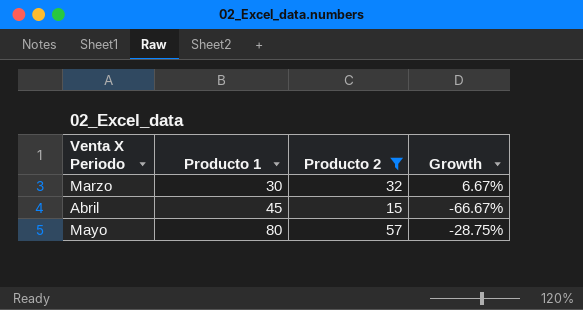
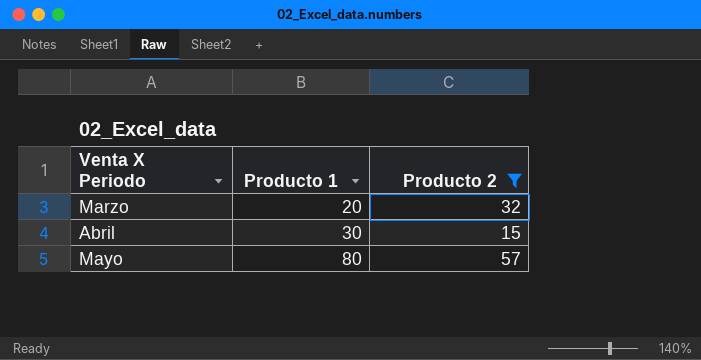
column Growth | formula: ([Producto 2] - [Producto 1]) / [Producto 1] -> none
Marzo | Producto 1: 30 -> 20
Abril | Producto 1: 45 -> 30

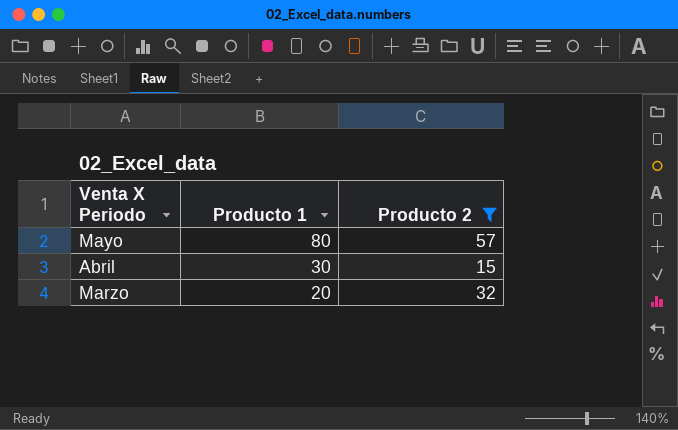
row order: Venta X Periodo ascending -> Venta X Periodo descending

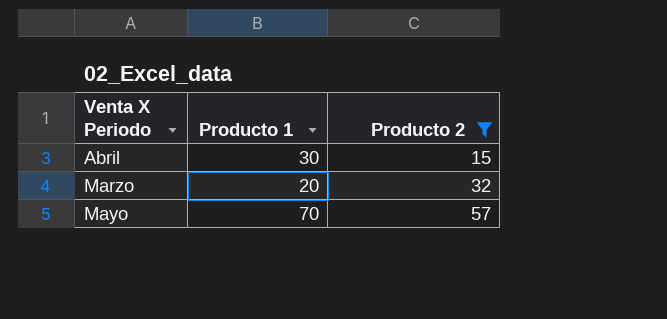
row order: Venta X Periodo descending -> Producto 2 ascending
Mayo | Producto 1: 80 -> 70

